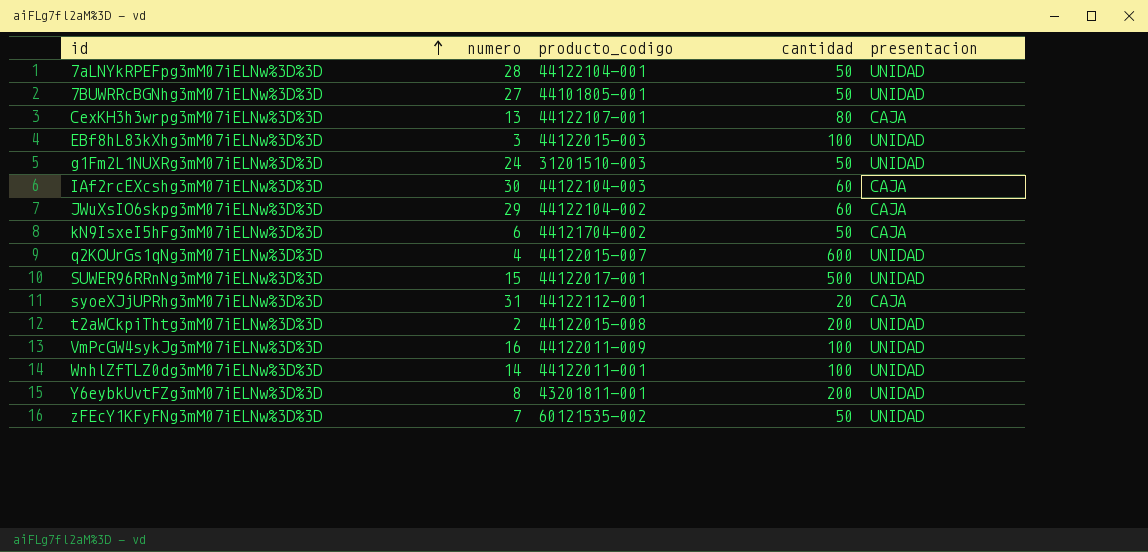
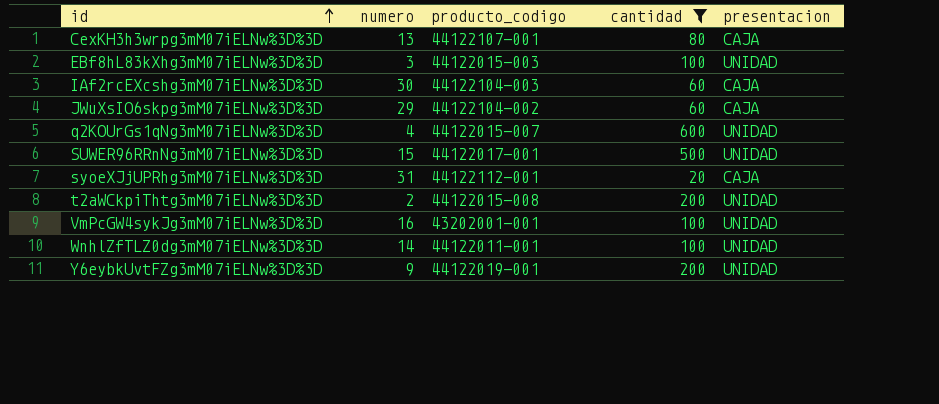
filter: none -> cantidad != 50
VmPcGW4sykJg3mM07iELNw%3D%3D | producto_codigo: 44122011-009 -> 43202001-001
Y6eybkUvtFZg3mM07iELNw%3D%3D | numero: 8 -> 9
Y6eybkUvtFZg3mM07iELNw%3D%3D | producto_codigo: 43201811-001 -> 44122019-001

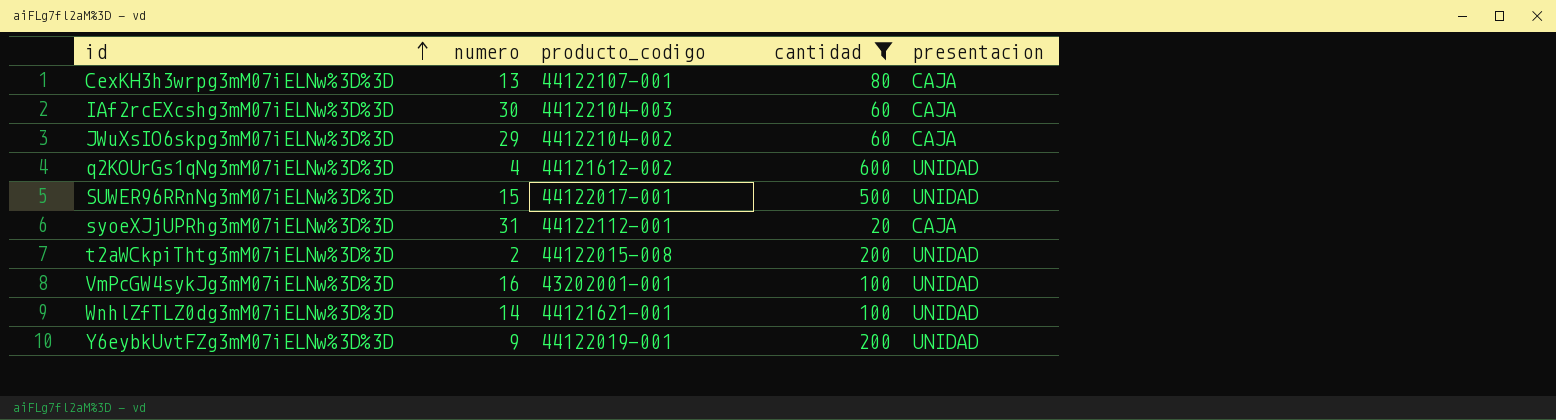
row EBf8hL83kXhg3mM07iELNw%3D%3D: 3 | 44122015-003 | 100 | UNIDAD -> none
q2KOUrGs1qNg3mM07iELNw%3D%3D | producto_codigo: 44122015-007 -> 44121612-002
WnhlZfTLZ0dg3mM07iELNw%3D%3D | producto_codigo: 44122011-001 -> 44121621-001

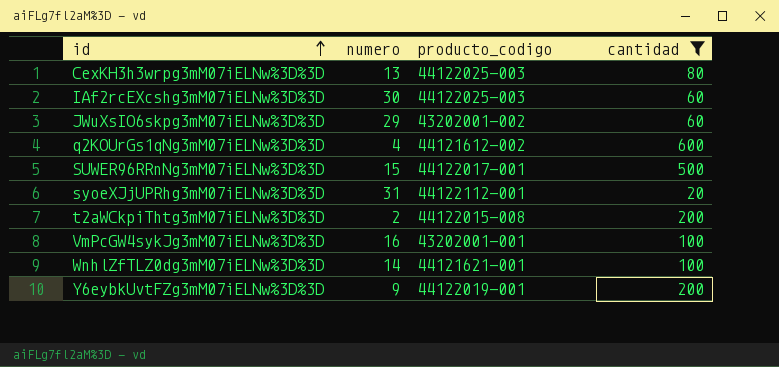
column presentacion | position: 5 -> none
CexKH3h3wrpg3mM07iELNw%3D%3D | producto_codigo: 44122107-001 -> 44122025-003
IAf2rcEXcshg3mM07iELNw%3D%3D | producto_codigo: 44122104-003 -> 44122025-003
JWuXsIO6skpg3mM07iELNw%3D%3D | producto_codigo: 44122104-002 -> 43202001-002

